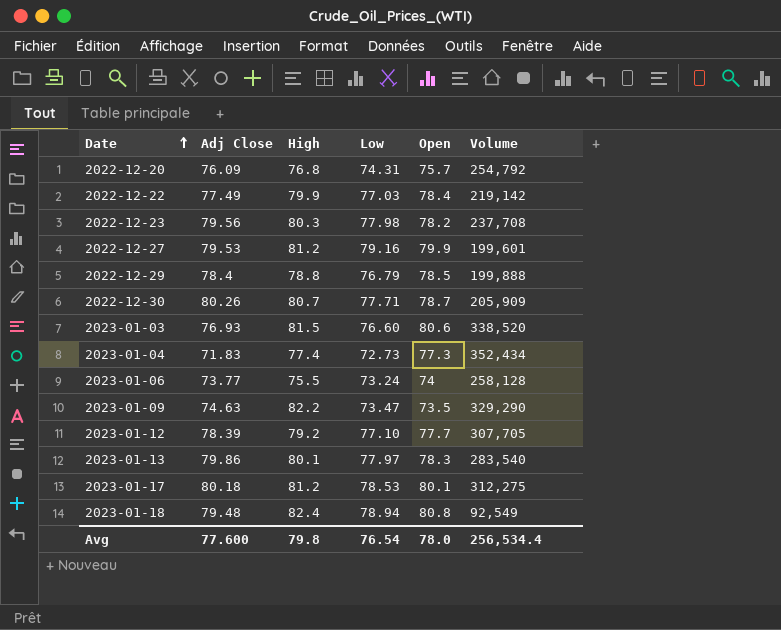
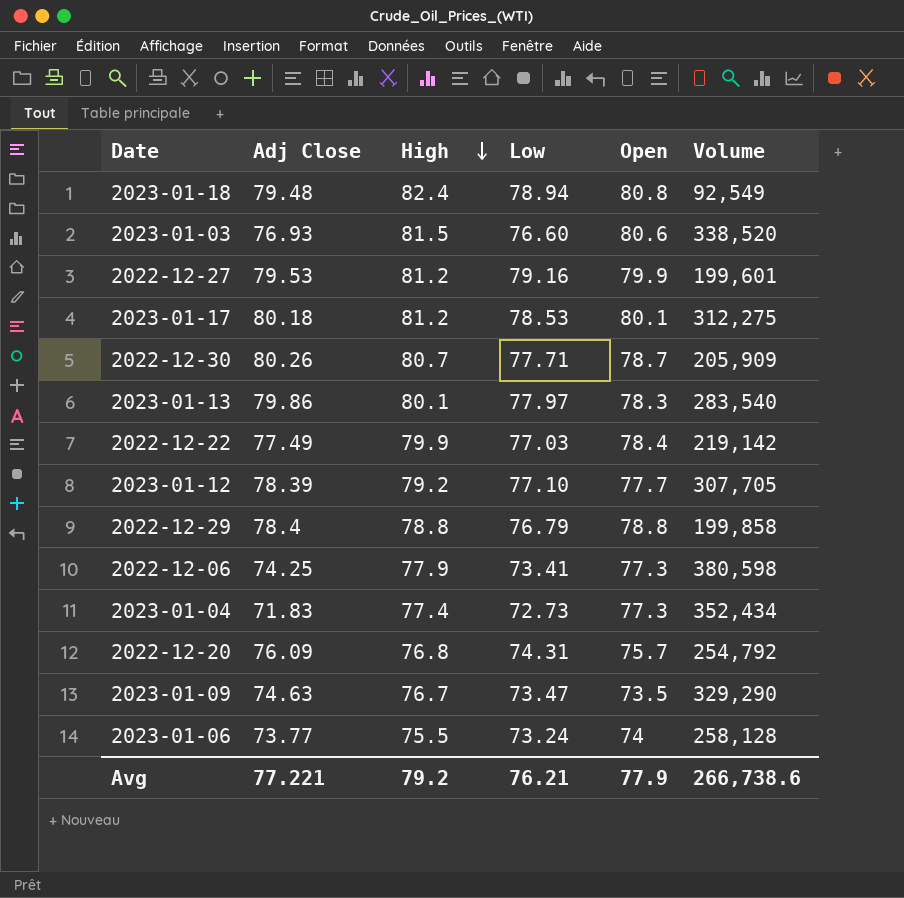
row order: Date ascending -> High descending
row 2022-12-23: 79.56 | 80.3 | 77.98 | 78.2 | 237,708 -> none
2022-12-29 | Open: 78.5 -> 78.8
2022-12-29 | Volume: 199,888 -> 199,858
row 2022-12-06: none -> 74.25 | 77.9 | 73.41 | 77.3 | 380,598
2023-01-09 | High: 82.2 -> 76.7
Avg | Adj Close: 77.600 -> 77.221
Avg | High: 79.8 -> 79.2
Avg | Low: 76.54 -> 76.21
Avg | Open: 78.0 -> 77.9
Avg | Volume: 256,534.4 -> 266,738.6

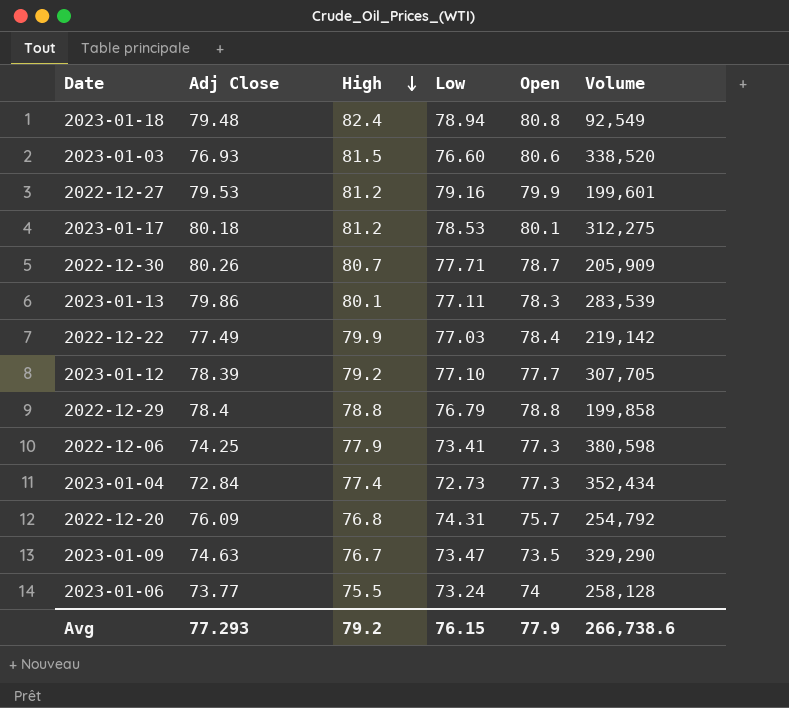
2023-01-13 | Low: 77.97 -> 77.11
2023-01-13 | Volume: 283,540 -> 283,539
2023-01-04 | Adj Close: 71.83 -> 72.84
Avg | Adj Close: 77.221 -> 77.293
Avg | Low: 76.21 -> 76.15

